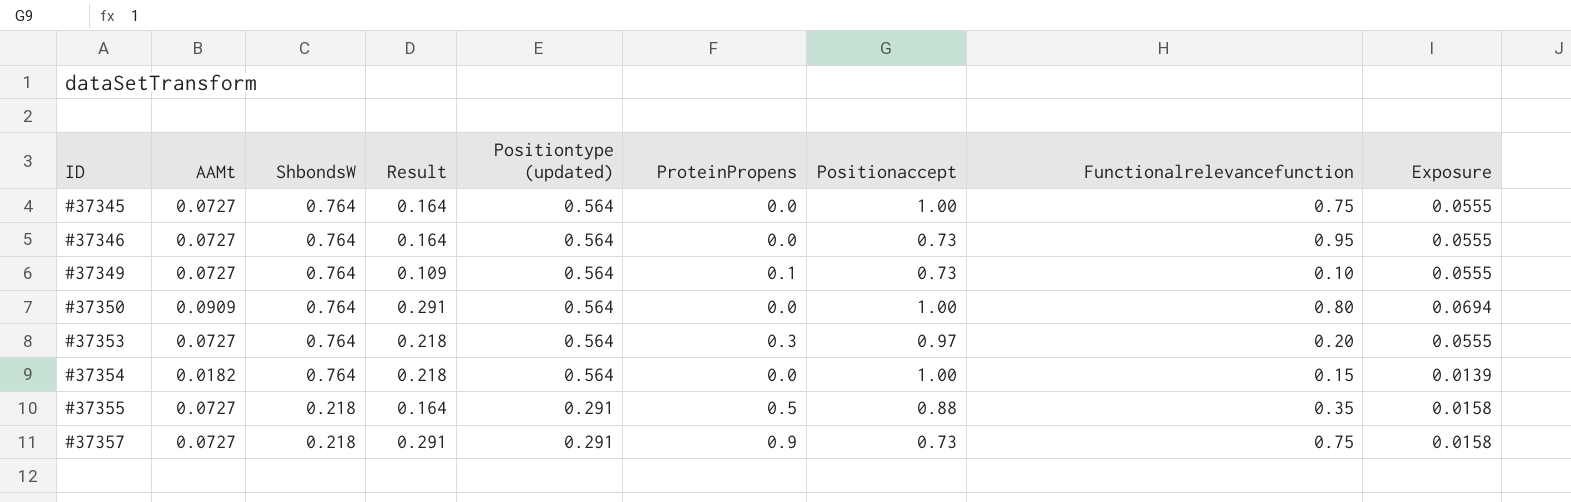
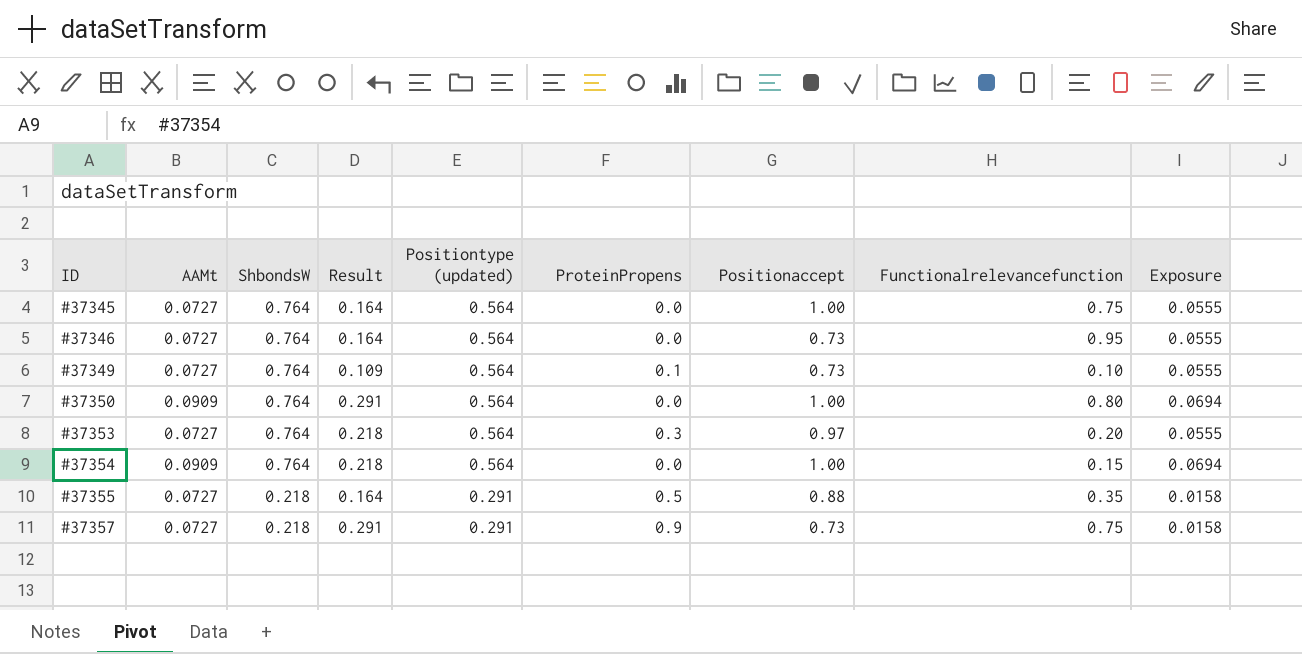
#37354 | AAMt: 0.0182 -> 0.0909
#37354 | Exposure: 0.0139 -> 0.0694

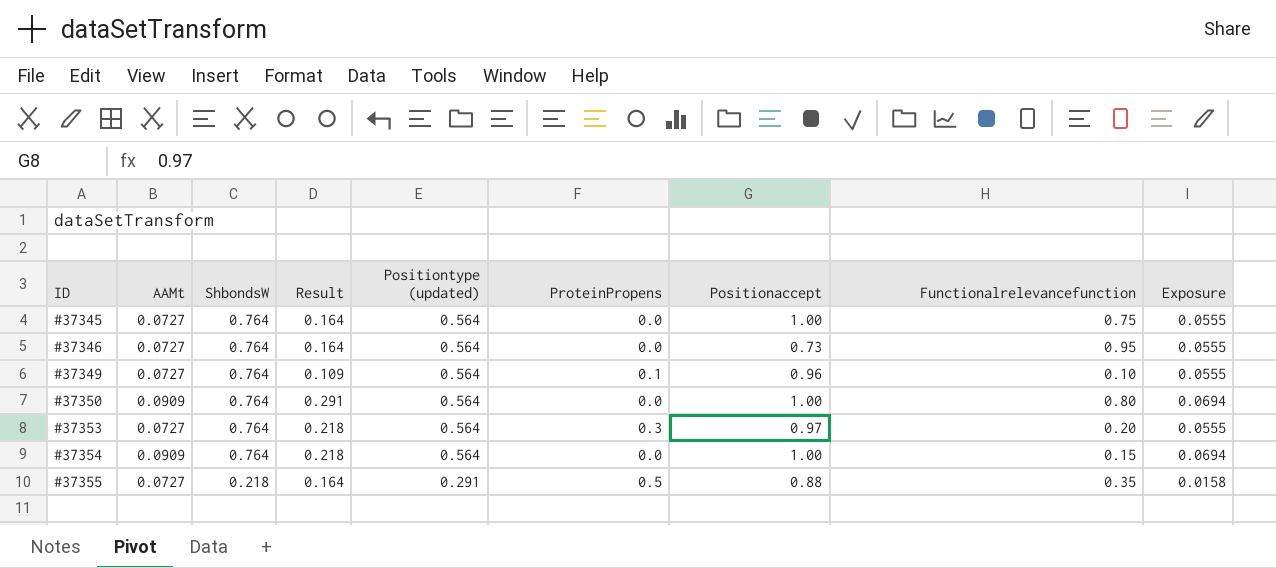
row #37357: 0.0727 | 0.218 | 0.291 | 0.291 | 0.9 | 0.73 | 0.75 | 0.0158 -> none
#37349 | Positionaccept: 0.73 -> 0.96

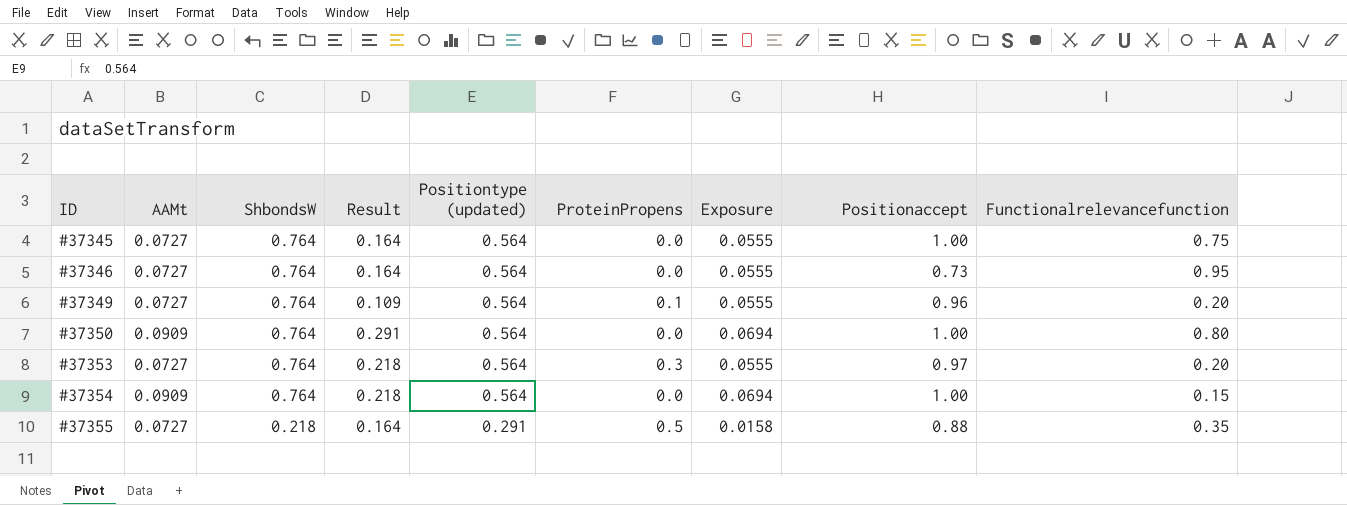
column Exposure | position: 9 -> 7
#37349 | Functionalrelevancefunction: 0.10 -> 0.20

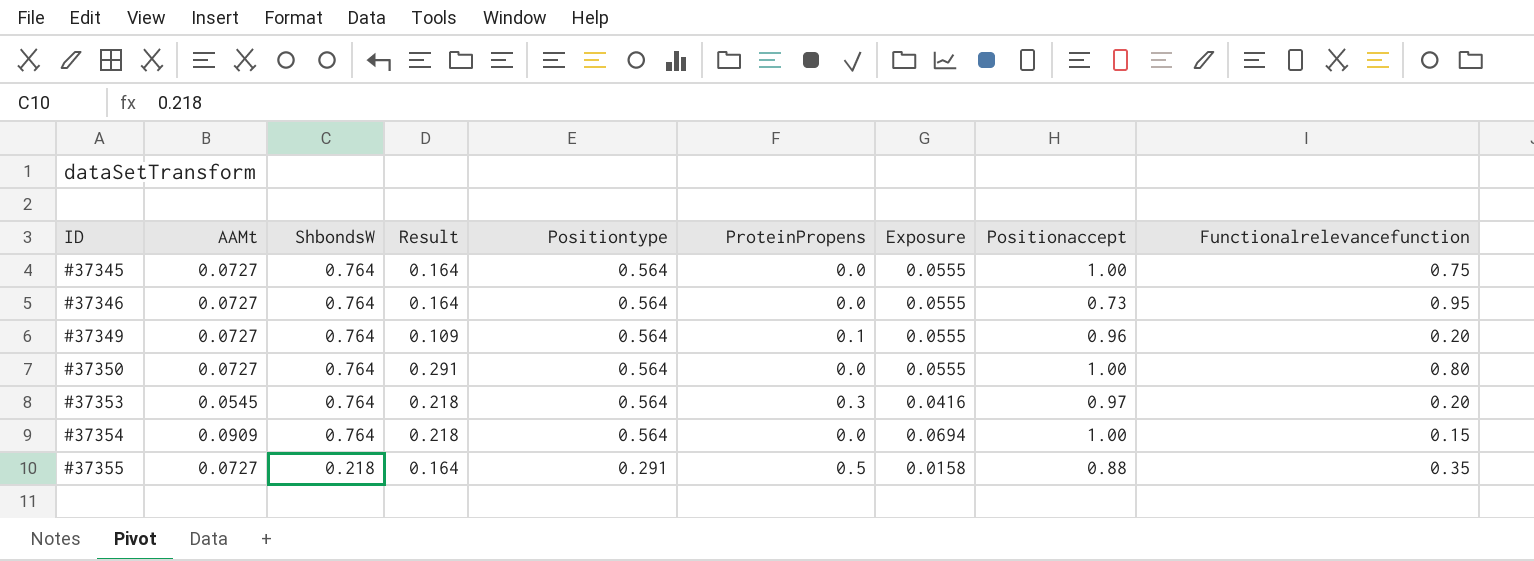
column name: Positiontype (updated) -> Positiontype
#37350 | AAMt: 0.0909 -> 0.0727
#37350 | Exposure: 0.0694 -> 0.0555
#37353 | AAMt: 0.0727 -> 0.0545
#37353 | Exposure: 0.0555 -> 0.0416

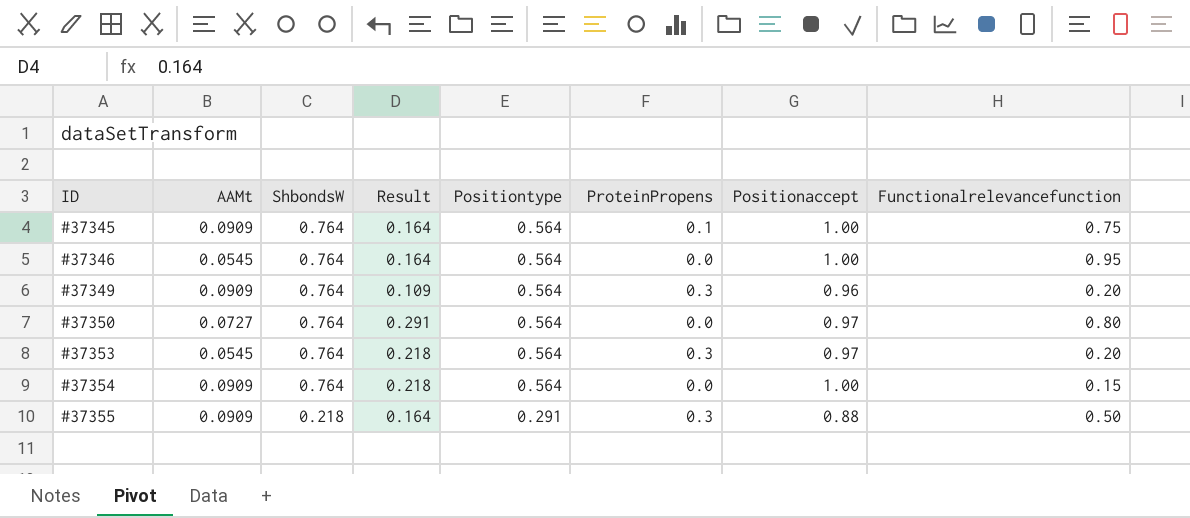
column Exposure | formula: [AAMt] * [ShbondsW] -> none
#37345 | AAMt: 0.0727 -> 0.0909
#37345 | ProteinPropens: 0.0 -> 0.1
#37346 | AAMt: 0.0727 -> 0.0545
#37346 | Positionaccept: 0.73 -> 1.00
#37349 | AAMt: 0.0727 -> 0.0909
#37349 | ProteinPropens: 0.1 -> 0.3
#37350 | Positionaccept: 1.00 -> 0.97
#37355 | AAMt: 0.0727 -> 0.0909
#37355 | ProteinPropens: 0.5 -> 0.3
#37355 | Functionalrelevancefunction: 0.35 -> 0.50

